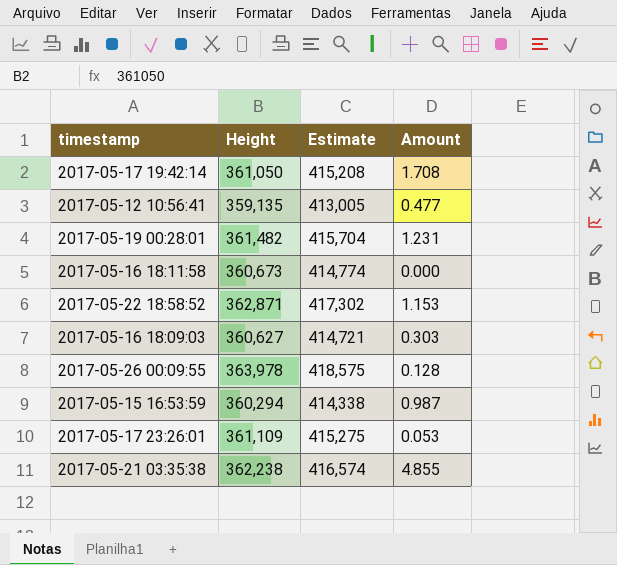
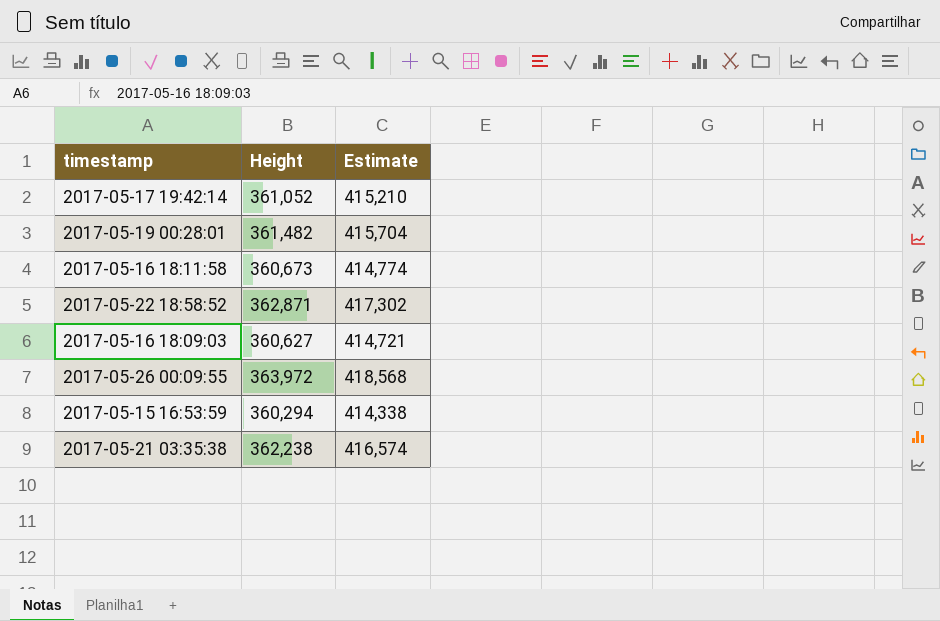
column Amount | position: 4 -> none
row 2017-05-12 10:56:41: 359,135 | 413,005 | 0.477 -> none
row 2017-05-17 23:26:01: 361,109 | 415,275 | 0.053 -> none
2017-05-17 19:42:14 | Height: 361,050 -> 361,052
2017-05-17 19:42:14 | Estimate: 415,208 -> 415,210
2017-05-26 00:09:55 | Height: 363,978 -> 363,972
2017-05-26 00:09:55 | Estimate: 418,575 -> 418,568

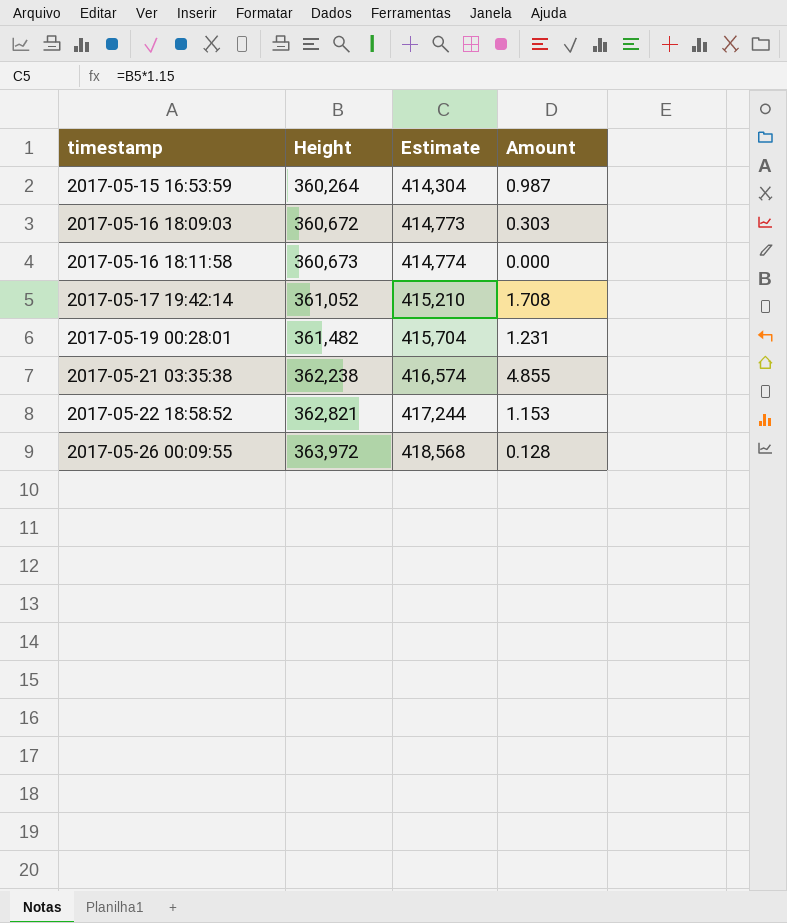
row order: none -> timestamp ascending
column Amount | position: none -> 4
2017-05-15 16:53:59 | Height: 360,294 -> 360,264
2017-05-15 16:53:59 | Estimate: 414,338 -> 414,304
2017-05-16 18:09:03 | Height: 360,627 -> 360,672
2017-05-16 18:09:03 | Estimate: 414,721 -> 414,773
2017-05-22 18:58:52 | Height: 362,871 -> 362,821
2017-05-22 18:58:52 | Estimate: 417,302 -> 417,244

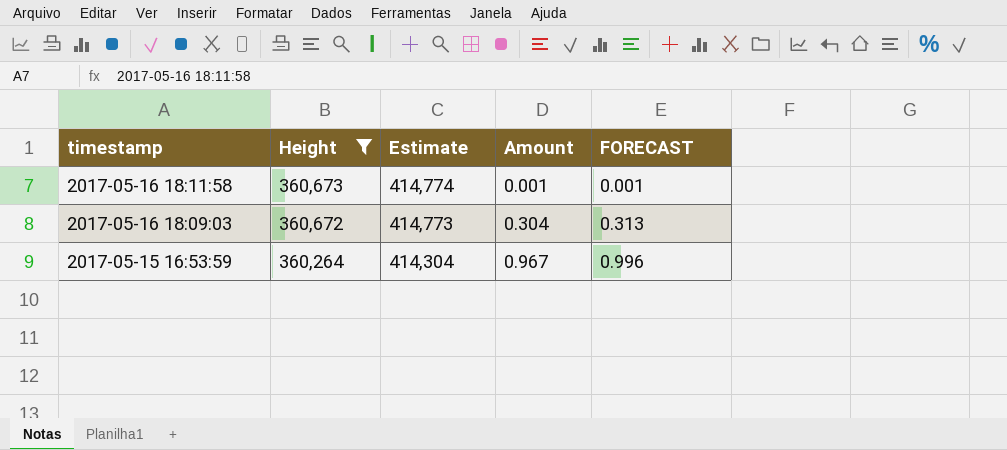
filter: none -> Height <= 360,673
row order: timestamp ascending -> timestamp descending
column FORECAST | formula: none -> [Amount] * 1.03
2017-05-16 18:11:58 | Amount: 0.000 -> 0.001
2017-05-16 18:09:03 | Amount: 0.303 -> 0.304
2017-05-15 16:53:59 | Amount: 0.987 -> 0.967

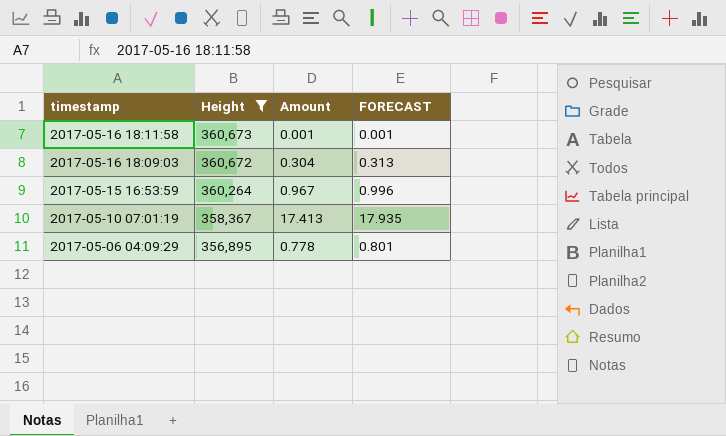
column Estimate | formula: [Height] * 1.15 -> none
row 2017-05-10 07:01:19: none -> 358,367 | 17.413 | 17.935
row 2017-05-06 04:09:29: none -> 356,895 | 0.778 | 0.801

